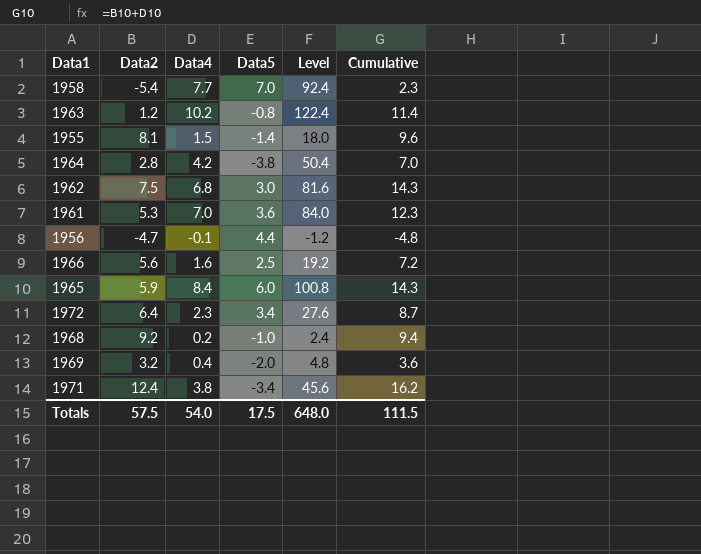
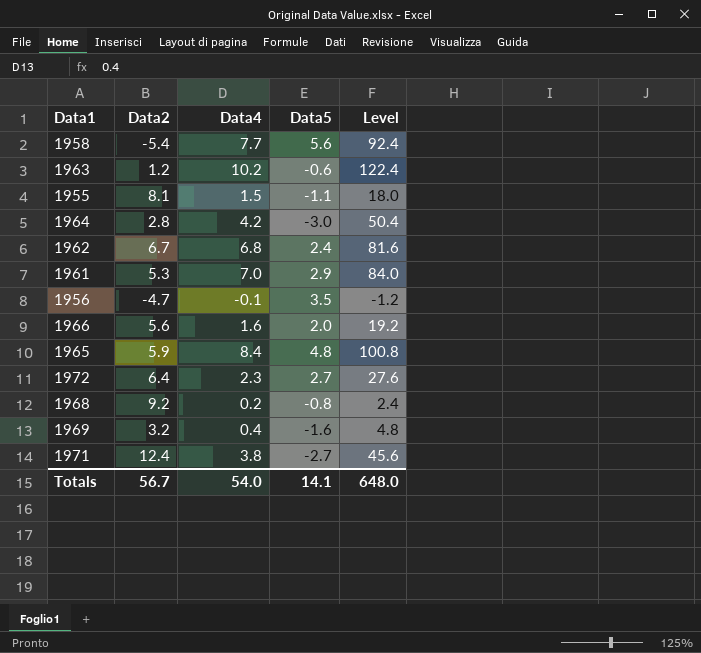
column Cumulative | formula: [Data2] + [Data4] -> none
1958 | Data5: 7.0 -> 5.6
1963 | Data5: -0.8 -> -0.6
1955 | Data5: -1.4 -> -1.1
1964 | Data5: -3.8 -> -3.0
1962 | Data2: 7.5 -> 6.7
1962 | Data5: 3.0 -> 2.4
1961 | Data5: 3.6 -> 2.9
1956 | Data5: 4.4 -> 3.5
1966 | Data5: 2.5 -> 2.0
1965 | Data5: 6.0 -> 4.8
1972 | Data5: 3.4 -> 2.7
1968 | Data5: -1.0 -> -0.8
1969 | Data5: -2.0 -> -1.6
1971 | Data5: -3.4 -> -2.7
Totals | Data2: 57.5 -> 56.7
Totals | Data5: 17.5 -> 14.1

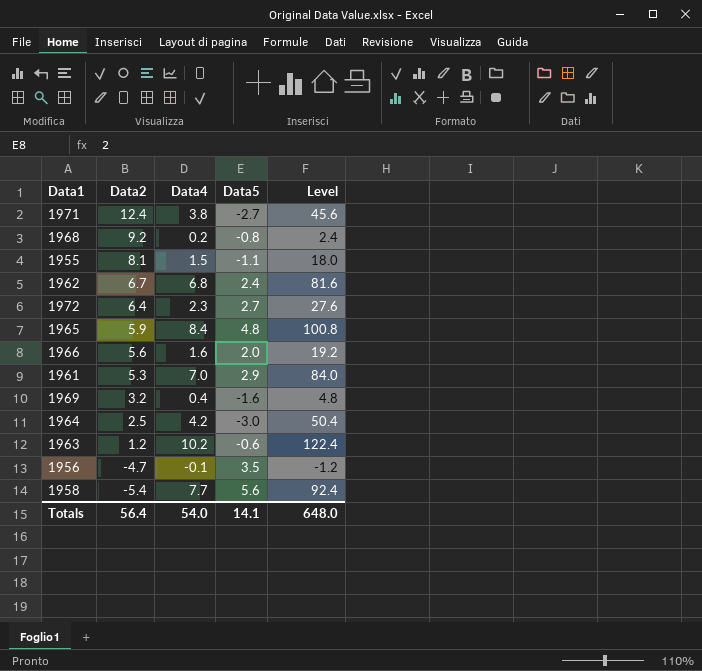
row order: none -> Data2 descending
1964 | Data2: 2.8 -> 2.5
Totals | Data2: 56.7 -> 56.4

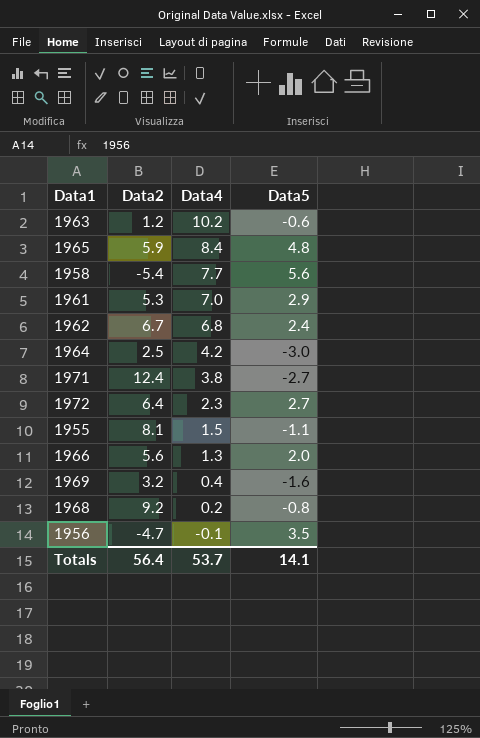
row order: Data2 descending -> Data4 descending
column Level | formula: [Data4] * 12 -> none
1966 | Data4: 1.6 -> 1.3
Totals | Data4: 54.0 -> 53.7

